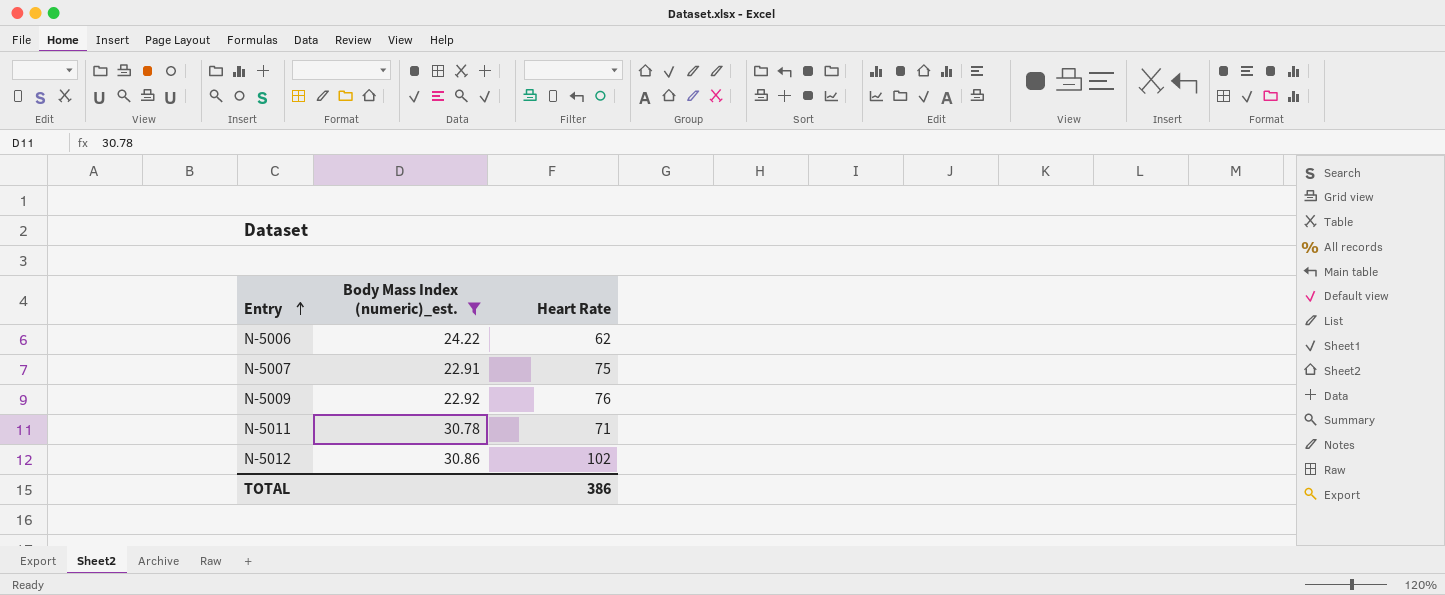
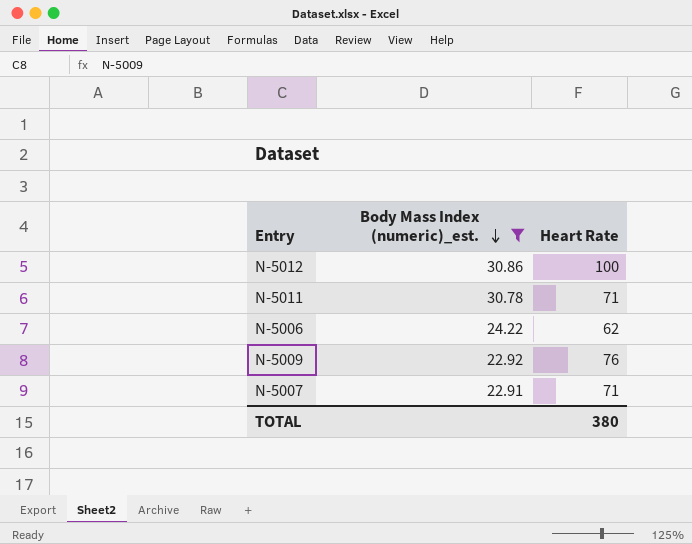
row order: Entry ascending -> Body Mass Index (numeric)_est. descending
N-5012 | Heart Rate: 102 -> 100
N-5007 | Heart Rate: 75 -> 71
TOTAL | Heart Rate: 386 -> 380

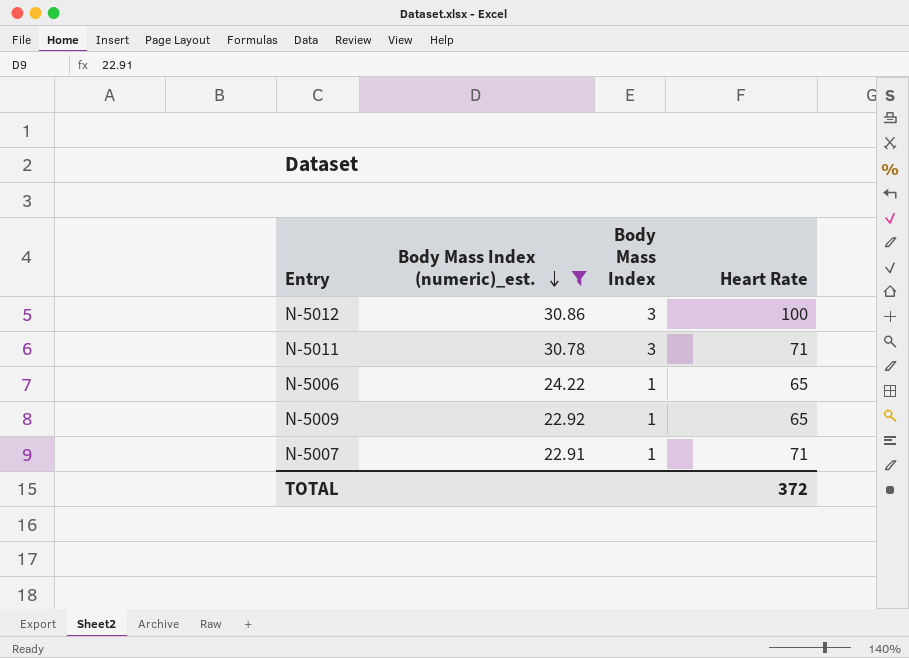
column Body Mass Index | position: none -> 3
N-5006 | Heart Rate: 62 -> 65
N-5009 | Heart Rate: 76 -> 65
TOTAL | Heart Rate: 380 -> 372

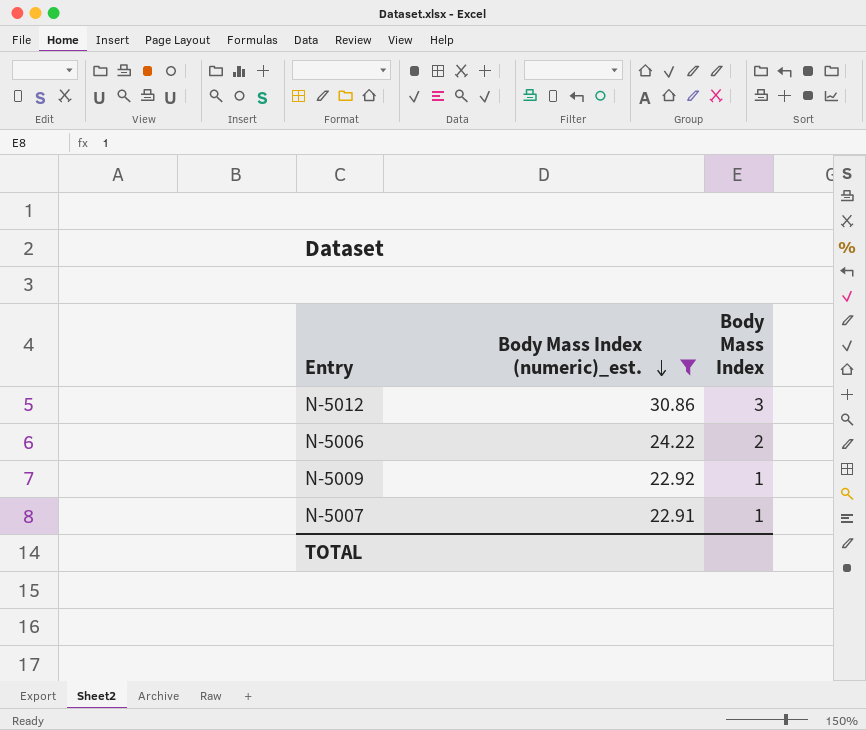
column Heart Rate | position: 4 -> none
row N-5011: 30.78 | 3 | 71 -> none
N-5006 | Body Mass Index: 1 -> 2

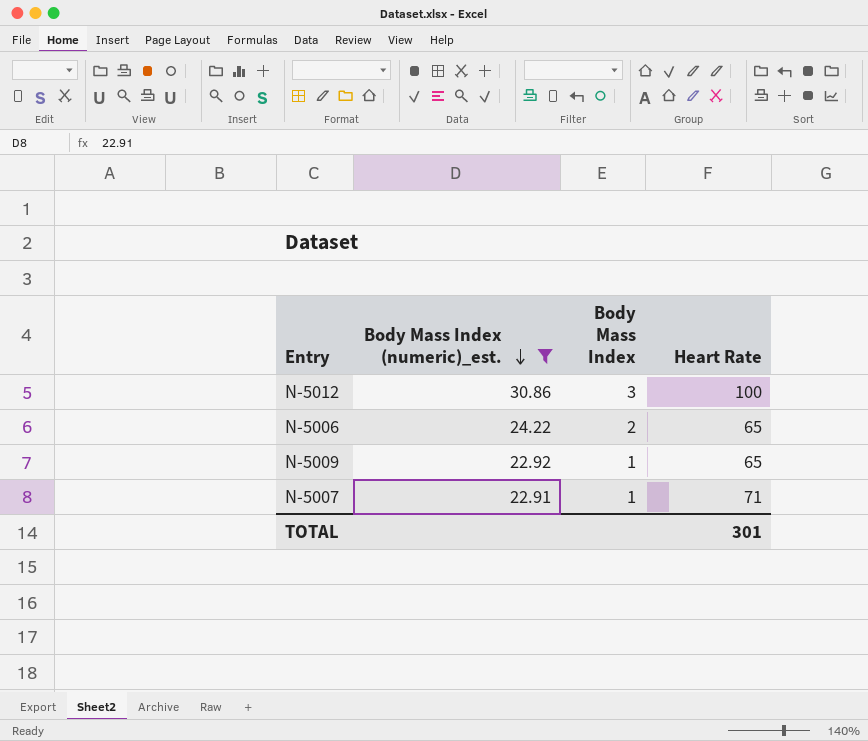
column Heart Rate | position: none -> 4

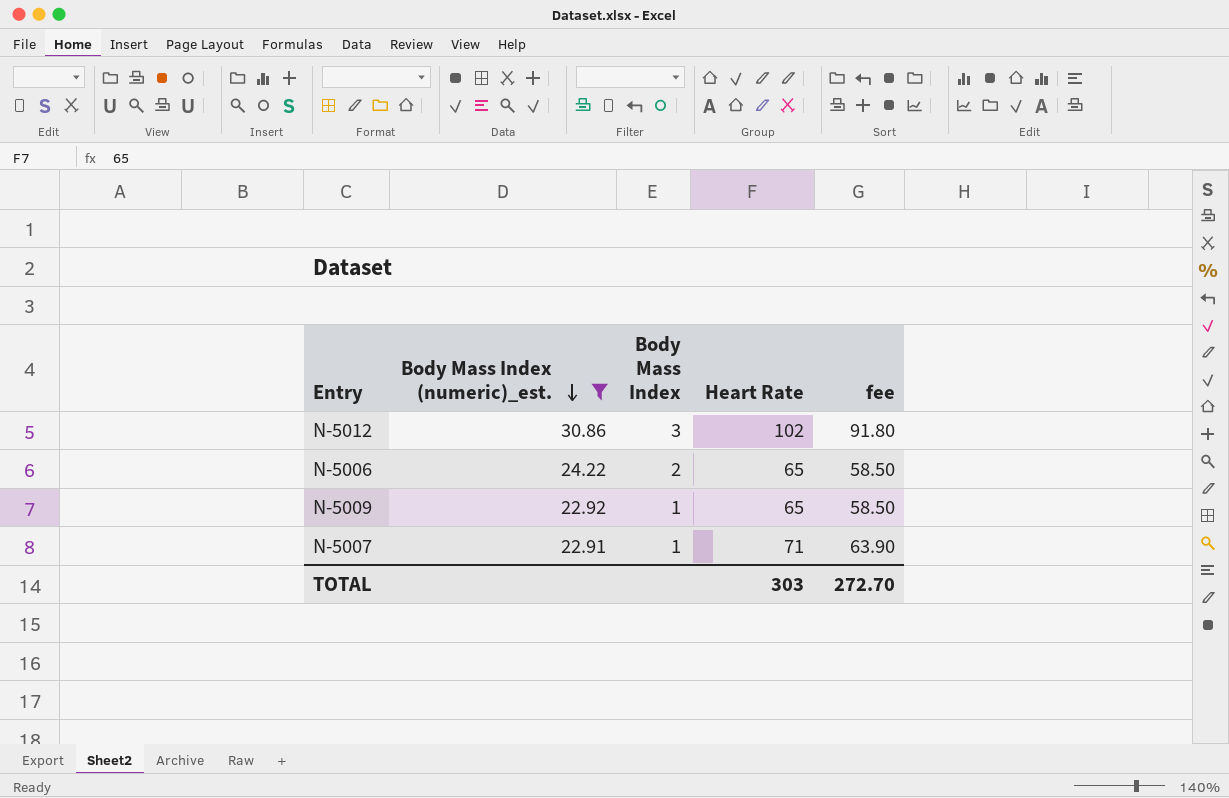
column fee | formula: none -> [Heart Rate] * 0.9
N-5012 | Heart Rate: 100 -> 102
TOTAL | Heart Rate: 301 -> 303

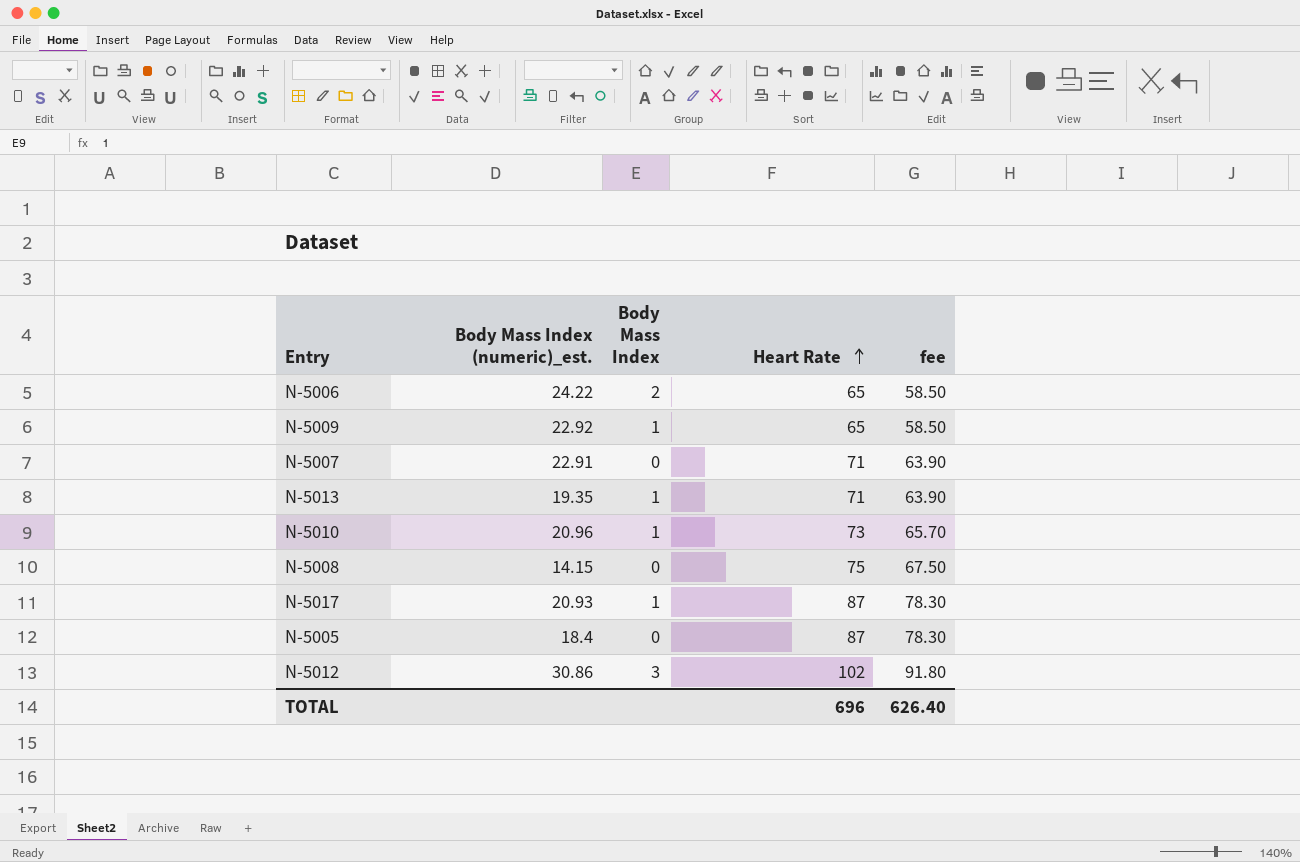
filter: Body Mass Index (numeric)_est. >= 22.91 -> none
row order: Body Mass Index (numeric)_est. descending -> Heart Rate ascending
N-5007 | Body Mass Index: 1 -> 0
TOTAL | Heart Rate: 303 -> 696
TOTAL | fee: 272.70 -> 626.40

